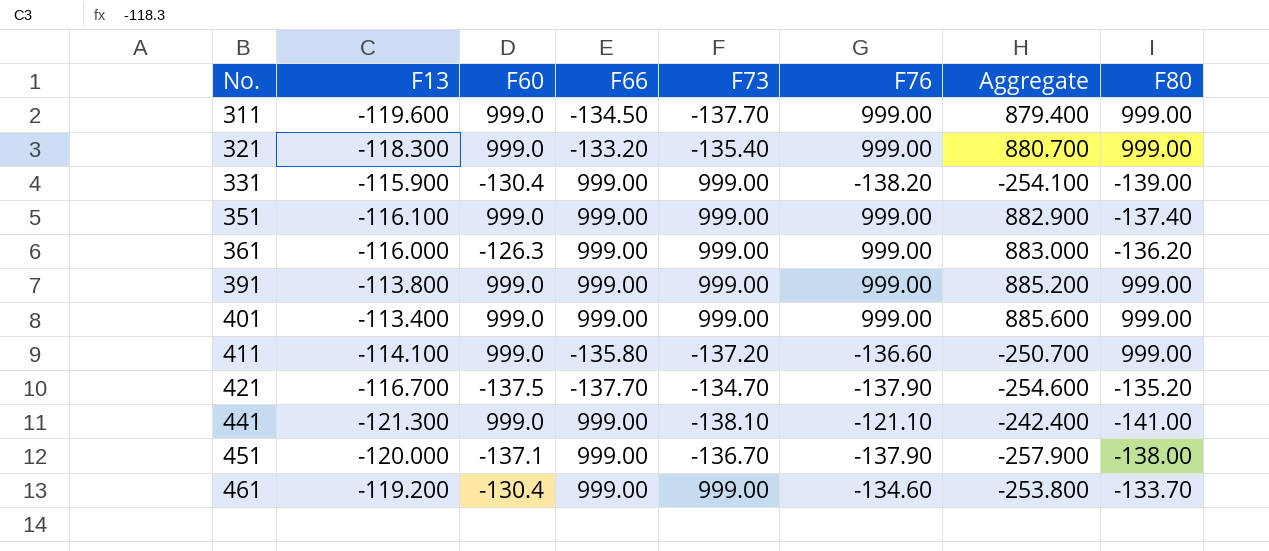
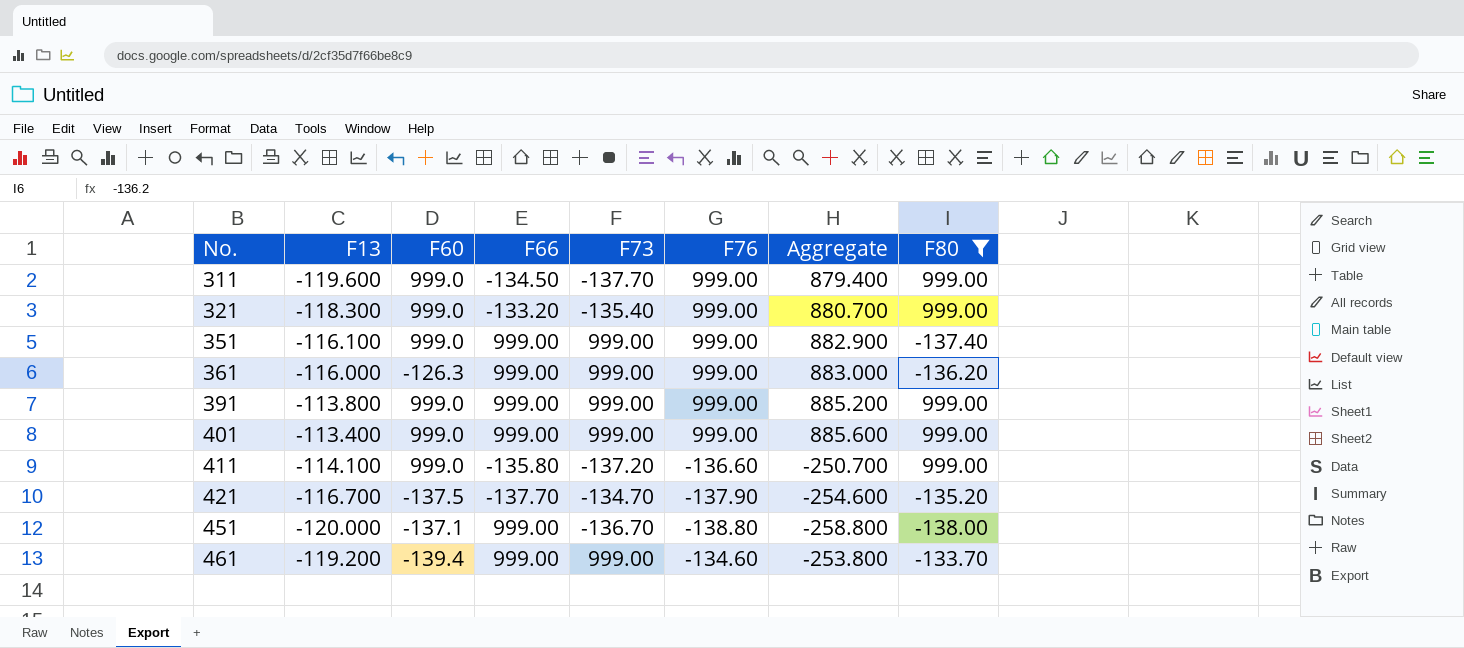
filter: none -> F80 >= -138.00
451 | F76: -137.90 -> -138.80
451 | Aggregate: -257.900 -> -258.800
461 | F60: -130.4 -> -139.4

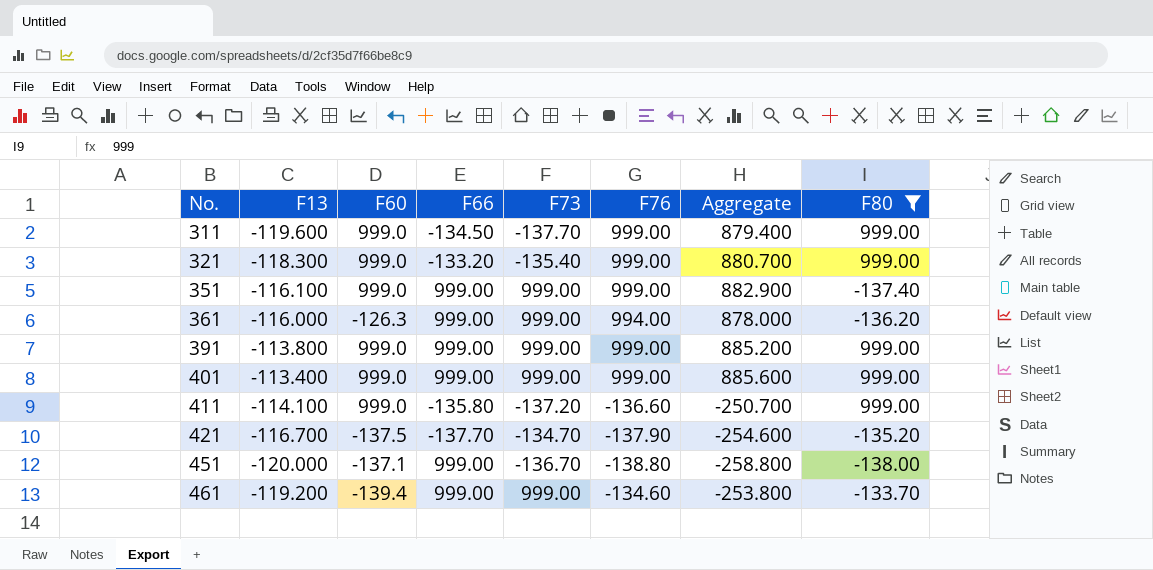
361 | F76: 999.00 -> 994.00
361 | Aggregate: 883.000 -> 878.000

